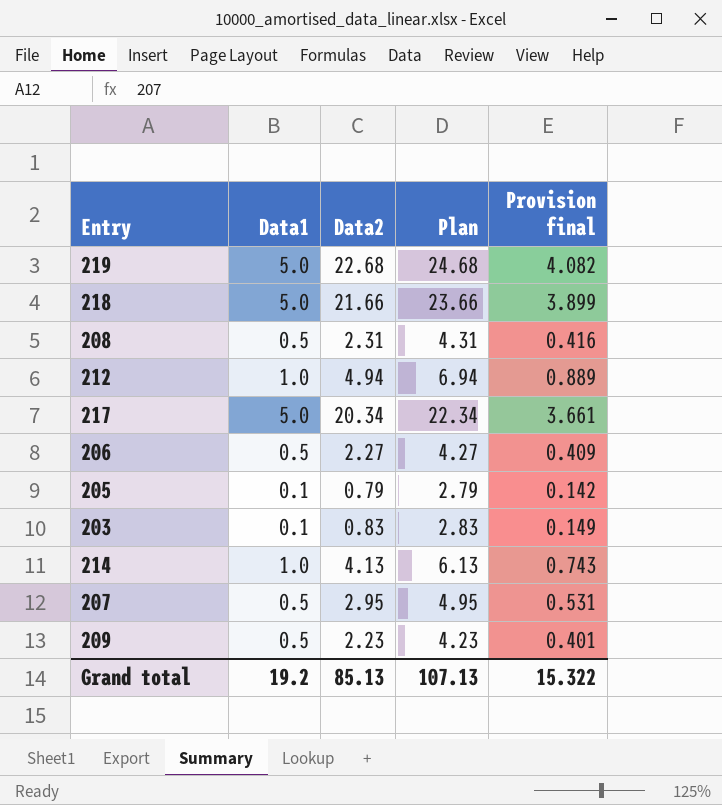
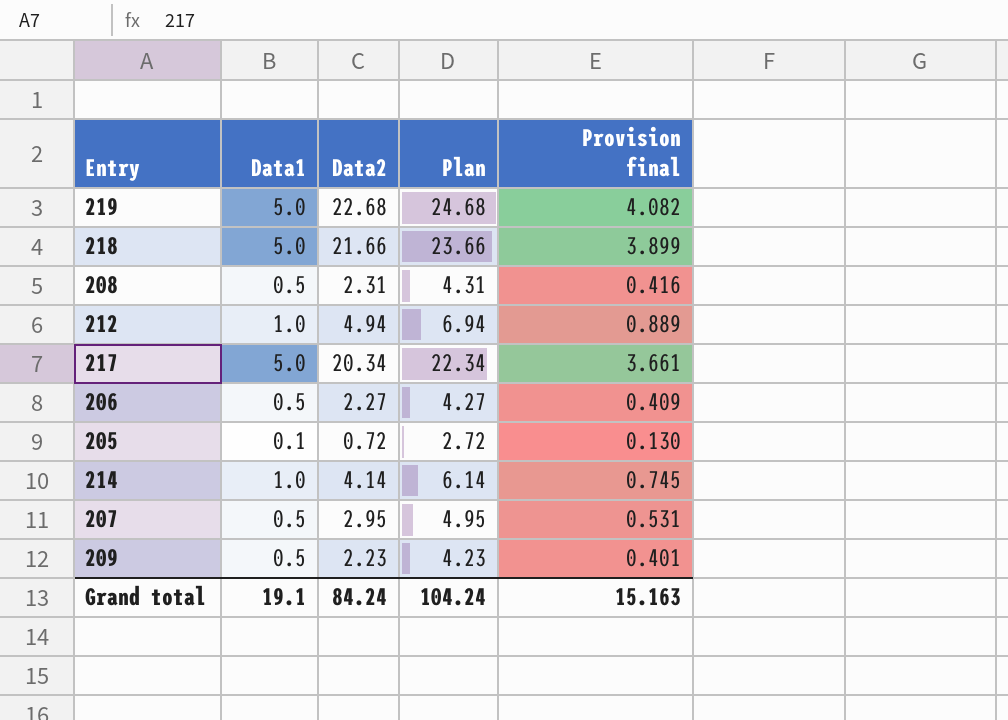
row 203: 0.1 | 0.83 | 2.83 | 0.149 -> none
205 | Data2: 0.79 -> 0.72
205 | Plan: 2.79 -> 2.72
205 | Provision final: 0.142 -> 0.130
214 | Data2: 4.13 -> 4.14
214 | Plan: 6.13 -> 6.14
214 | Provision final: 0.743 -> 0.745
Grand total | Data1: 19.2 -> 19.1
Grand total | Data2: 85.13 -> 84.24
Grand total | Plan: 107.13 -> 104.24
Grand total | Provision final: 15.322 -> 15.163

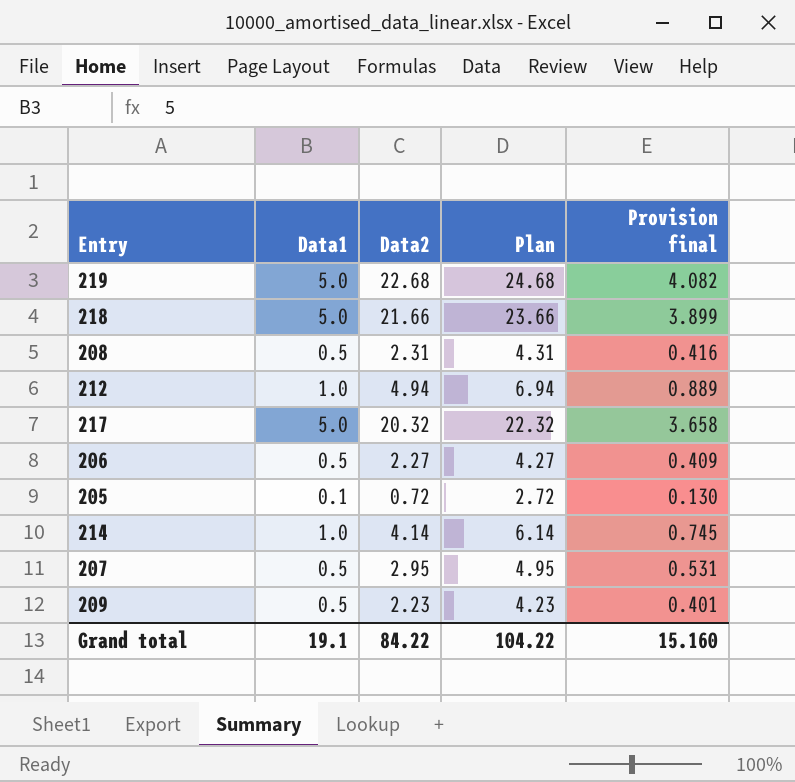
217 | Data2: 20.34 -> 20.32
217 | Plan: 22.34 -> 22.32
217 | Provision final: 3.661 -> 3.658
Grand total | Data2: 84.24 -> 84.22
Grand total | Plan: 104.24 -> 104.22
Grand total | Provision final: 15.163 -> 15.160

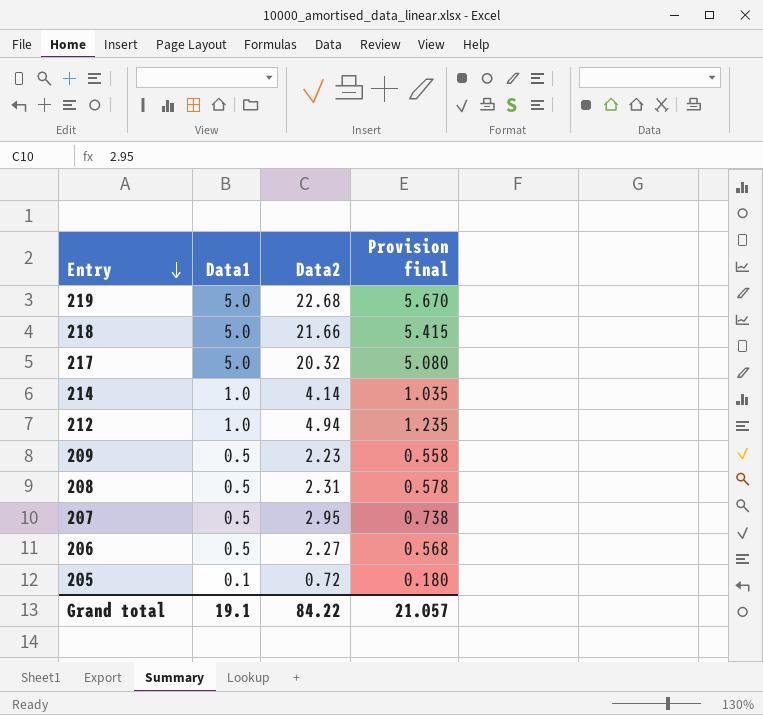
row order: none -> Entry descending
column Plan | formula: [Data2] + 2 -> none
column Provision final | formula: [Data2] * 0.18 -> [Data2] * 0.25
Grand total | Provision final: 15.160 -> 21.057

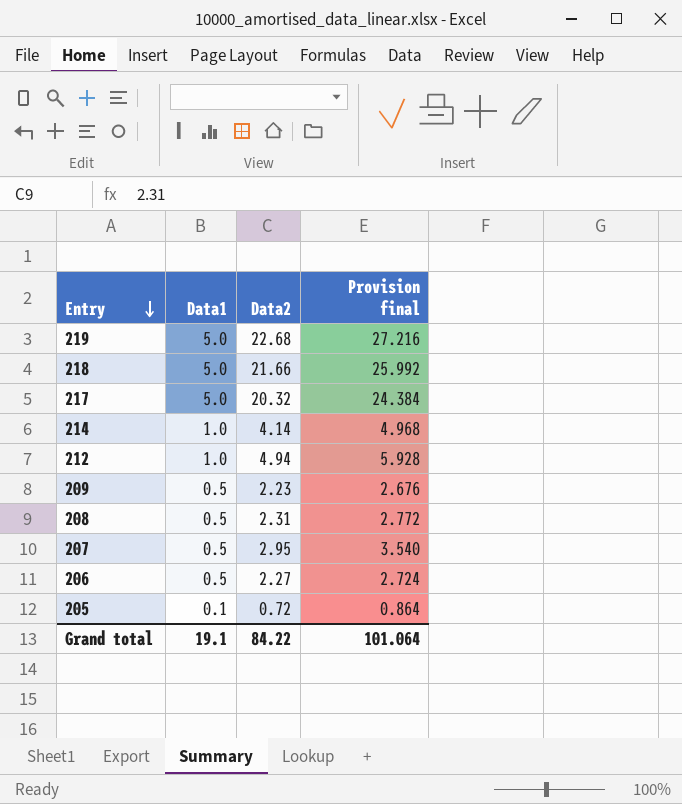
column Provision final | formula: [Data2] * 0.25 -> [Data2] * 1.2
Grand total | Provision final: 21.057 -> 101.064

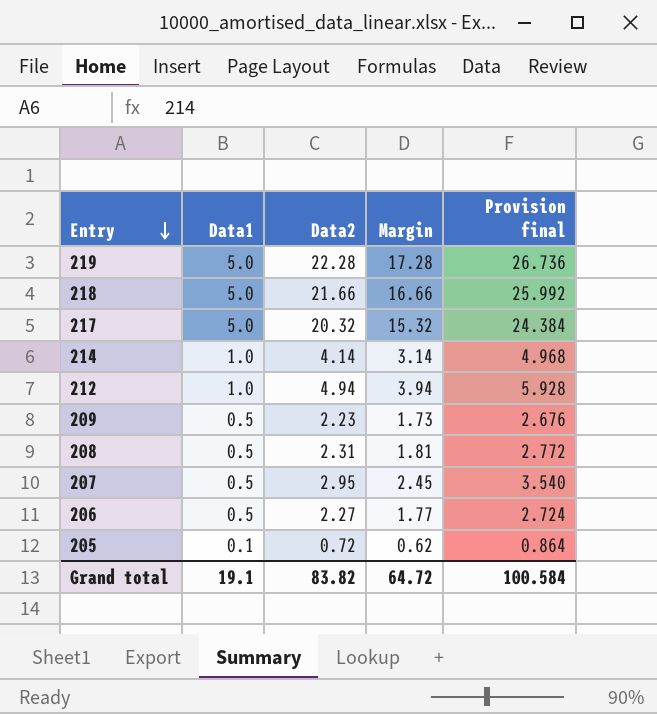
column Margin | formula: none -> [Data2] - [Data1]
219 | Data2: 22.68 -> 22.28
219 | Provision final: 27.216 -> 26.736
Grand total | Data2: 84.22 -> 83.82
Grand total | Provision final: 101.064 -> 100.584

